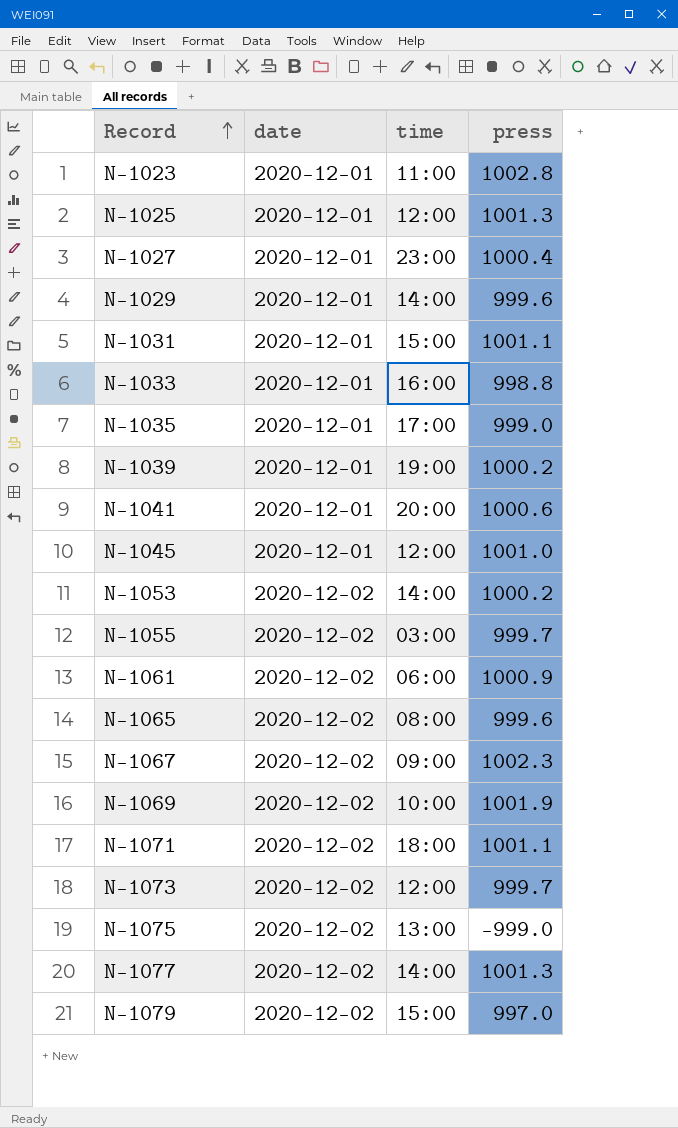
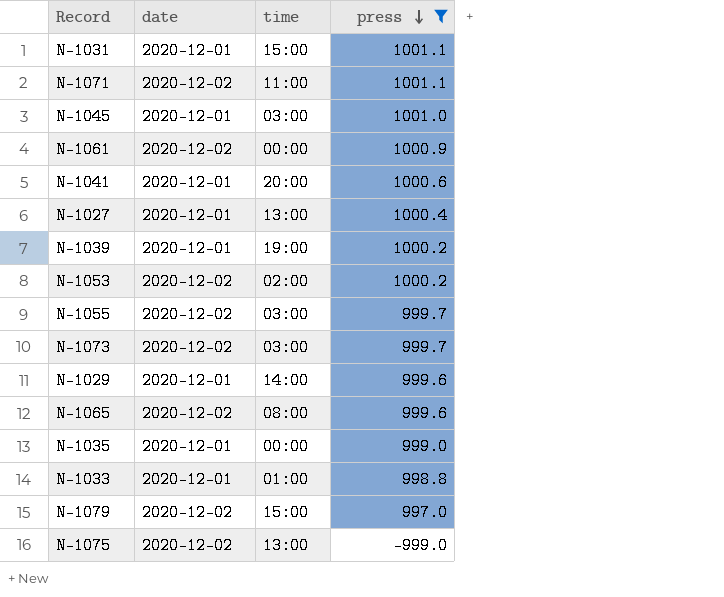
filter: none -> press <= 1001.1
row order: Record ascending -> press descending
N-1071 | time: 18:00 -> 11:00
N-1045 | time: 12:00 -> 03:00
N-1061 | time: 06:00 -> 00:00
N-1027 | time: 23:00 -> 13:00
N-1053 | time: 14:00 -> 02:00
N-1073 | time: 12:00 -> 03:00
N-1035 | time: 17:00 -> 00:00
N-1033 | time: 16:00 -> 01:00

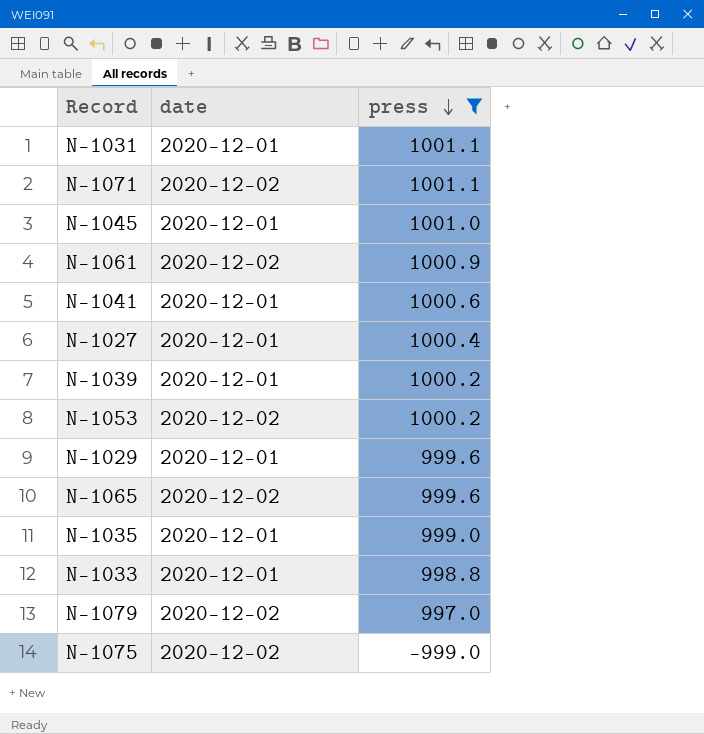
column time | position: 3 -> none
row N-1055: 2020-12-02 | 03:00 | 999.7 -> none
row N-1073: 2020-12-02 | 03:00 | 999.7 -> none

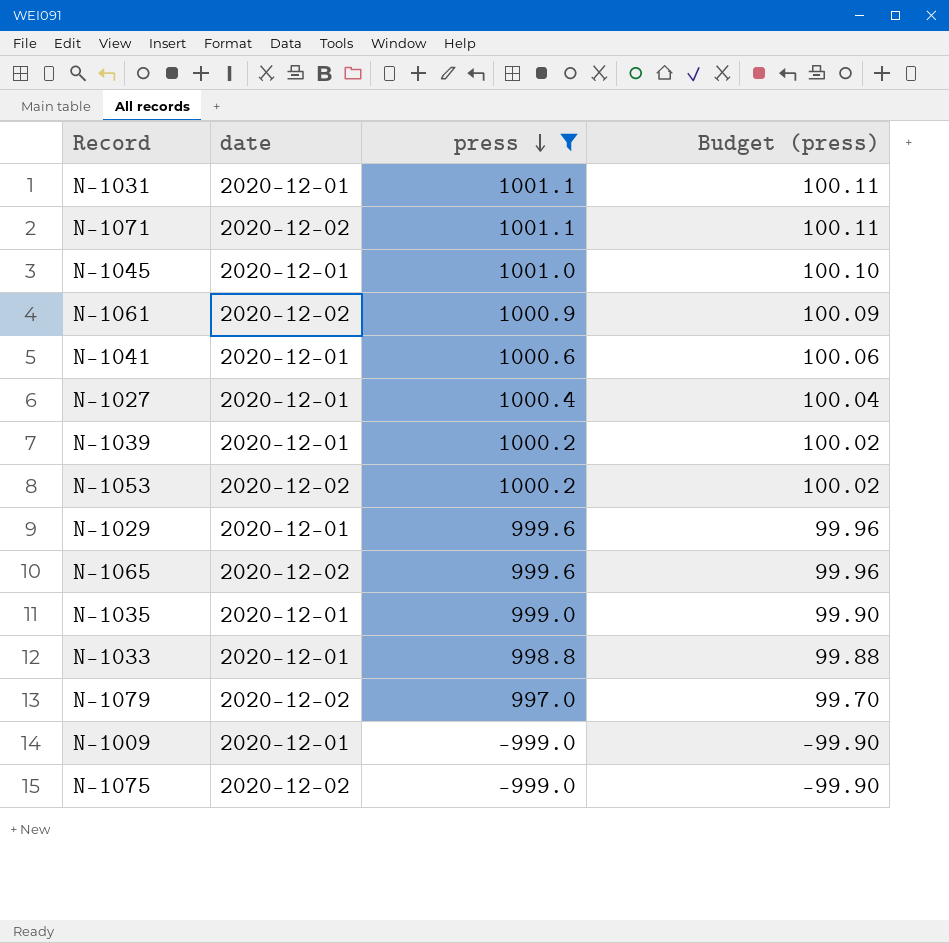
column Budget (press) | formula: none -> [press] * 0.1
row N-1009: none -> 2020-12-01 | -999.0 | -99.90

